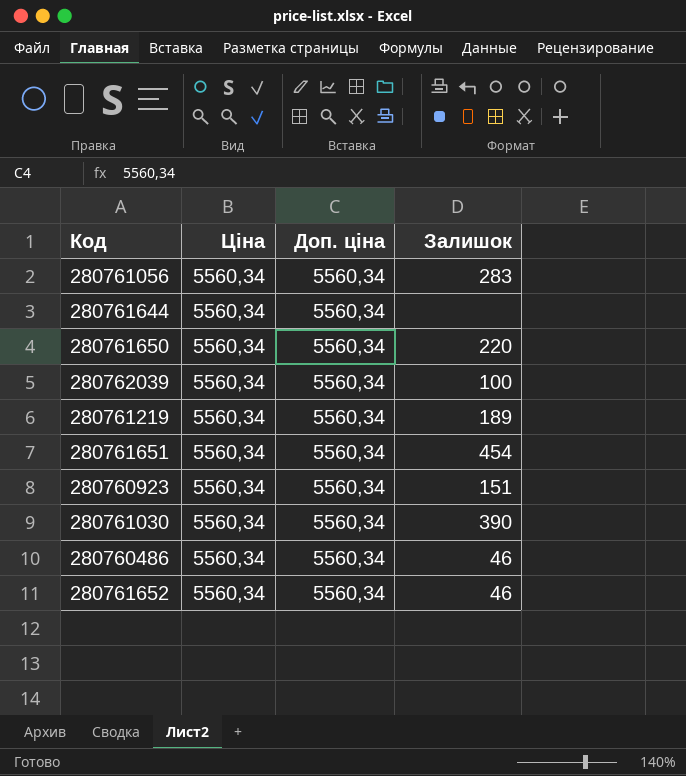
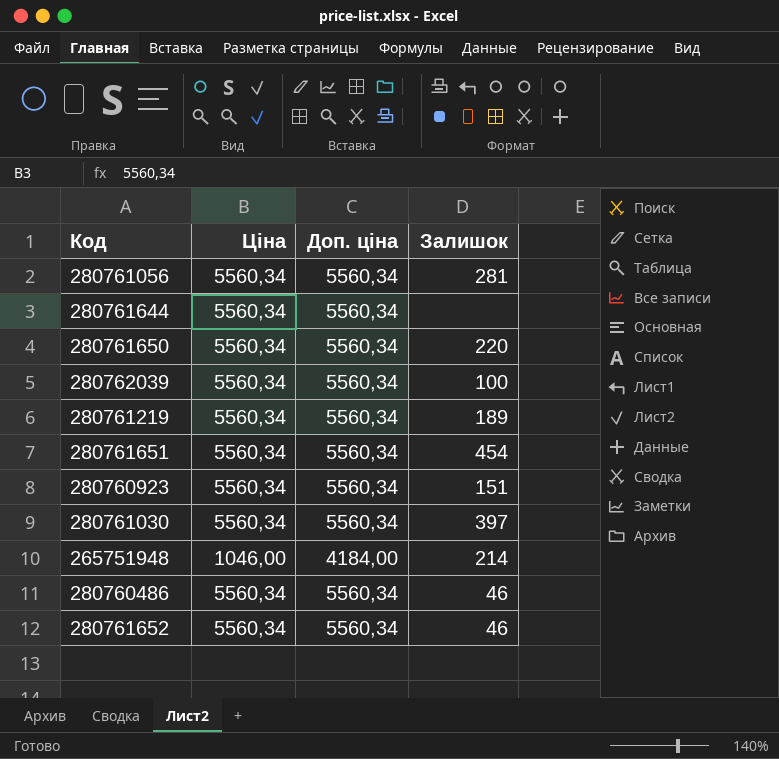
280761056 | Залишок: 283 -> 281
280761030 | Залишок: 390 -> 397
row 265751948: none -> 1046,00 | 4184,00 | 214

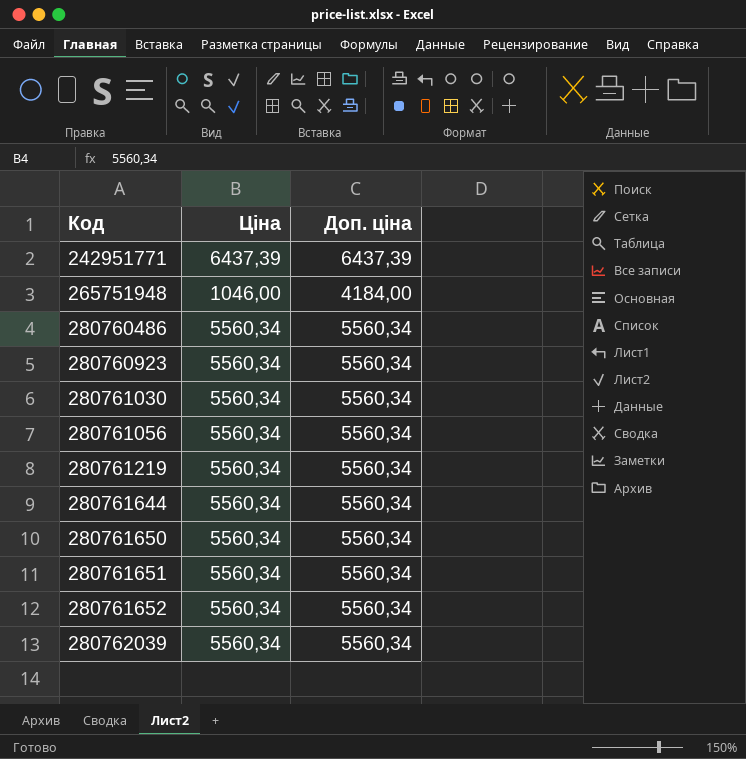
row order: none -> Код ascending
column Залишок | position: 4 -> none
row 242951771: none -> 6437,39 | 6437,39

